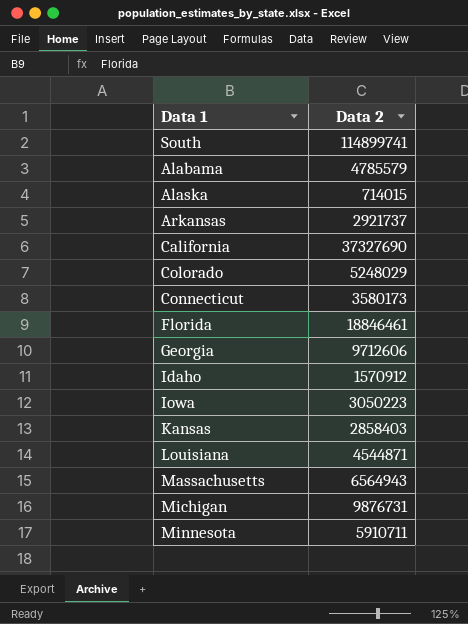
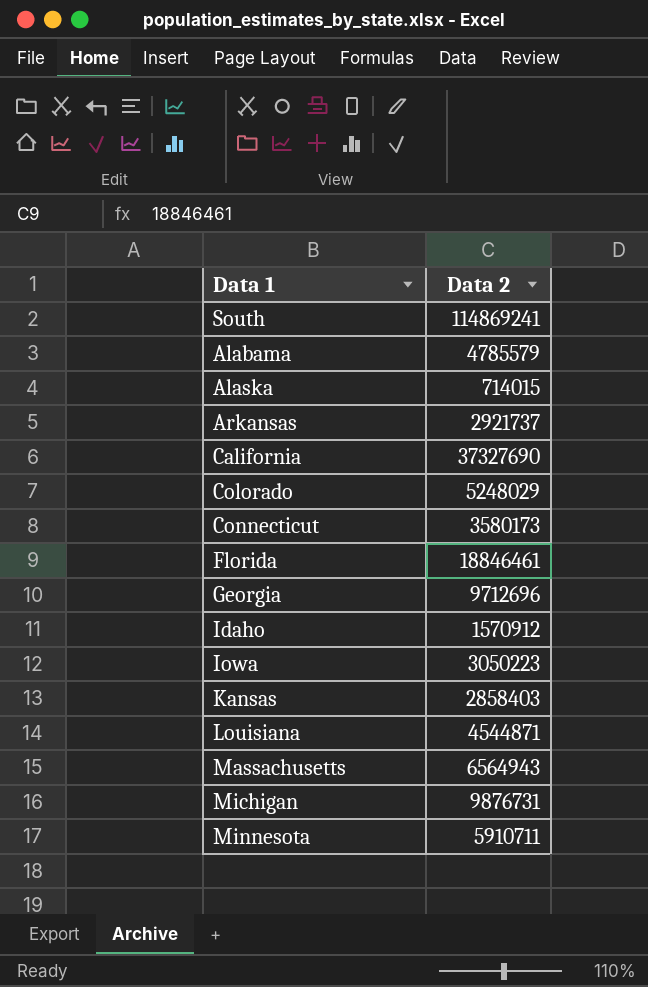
South | Data 2: 114899741 -> 114869241
Georgia | Data 2: 9712606 -> 9712696

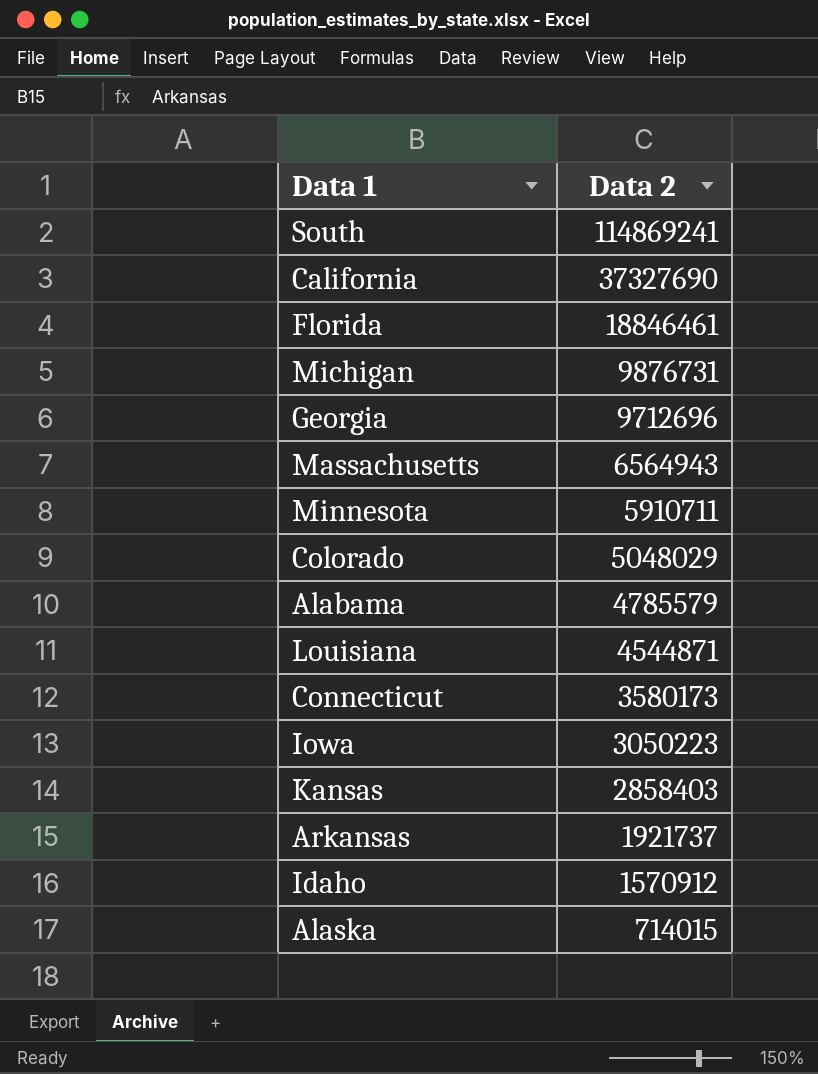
row order: none -> Data 2 descending
Colorado | Data 2: 5248029 -> 5048029
Arkansas | Data 2: 2921737 -> 1921737

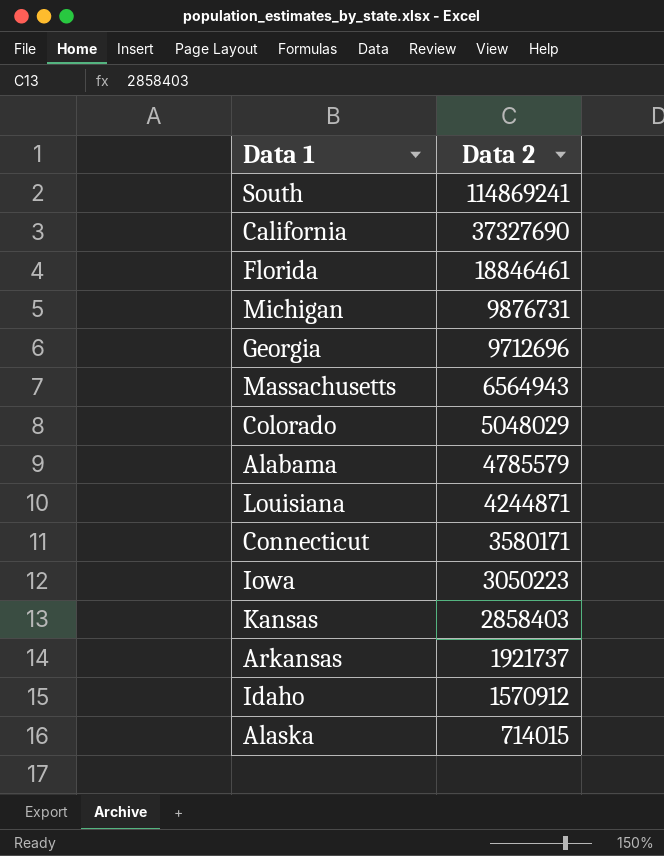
row Minnesota: 5910711 -> none
Louisiana | Data 2: 4544871 -> 4244871
Connecticut | Data 2: 3580173 -> 3580171

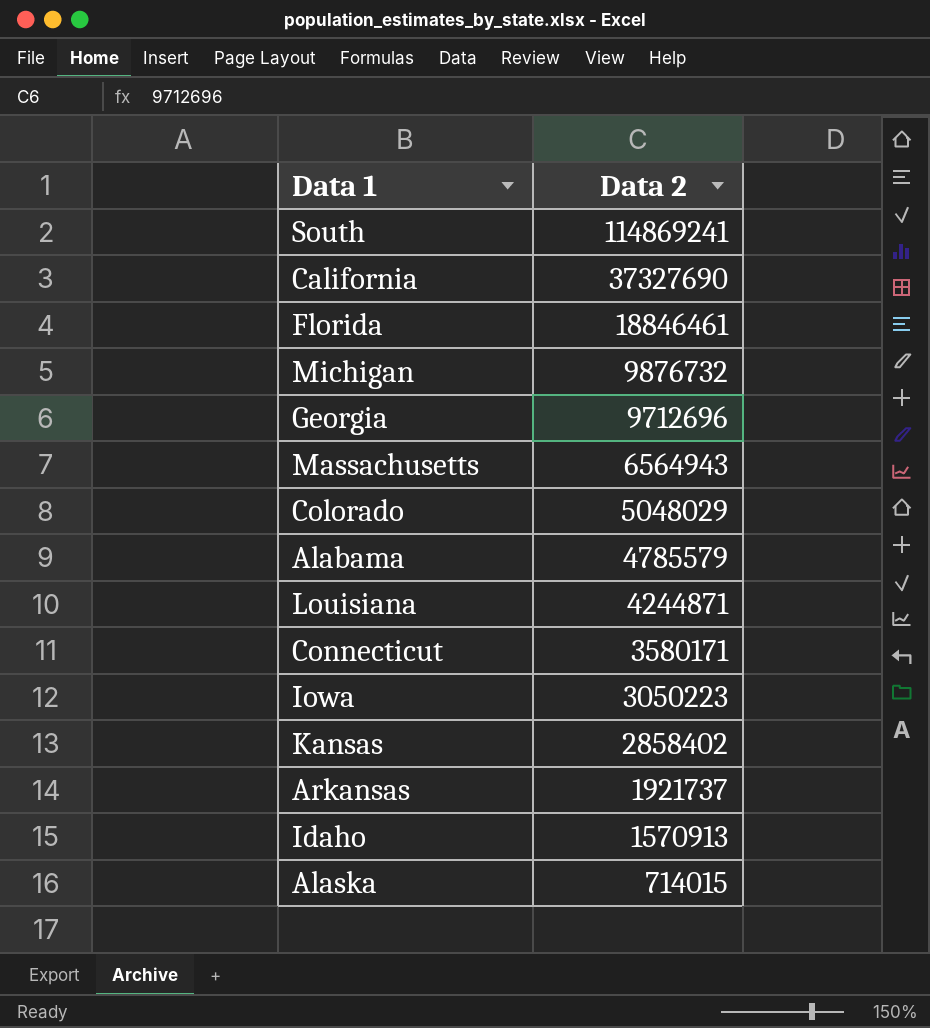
Michigan | Data 2: 9876731 -> 9876732
Kansas | Data 2: 2858403 -> 2858402
Idaho | Data 2: 1570912 -> 1570913

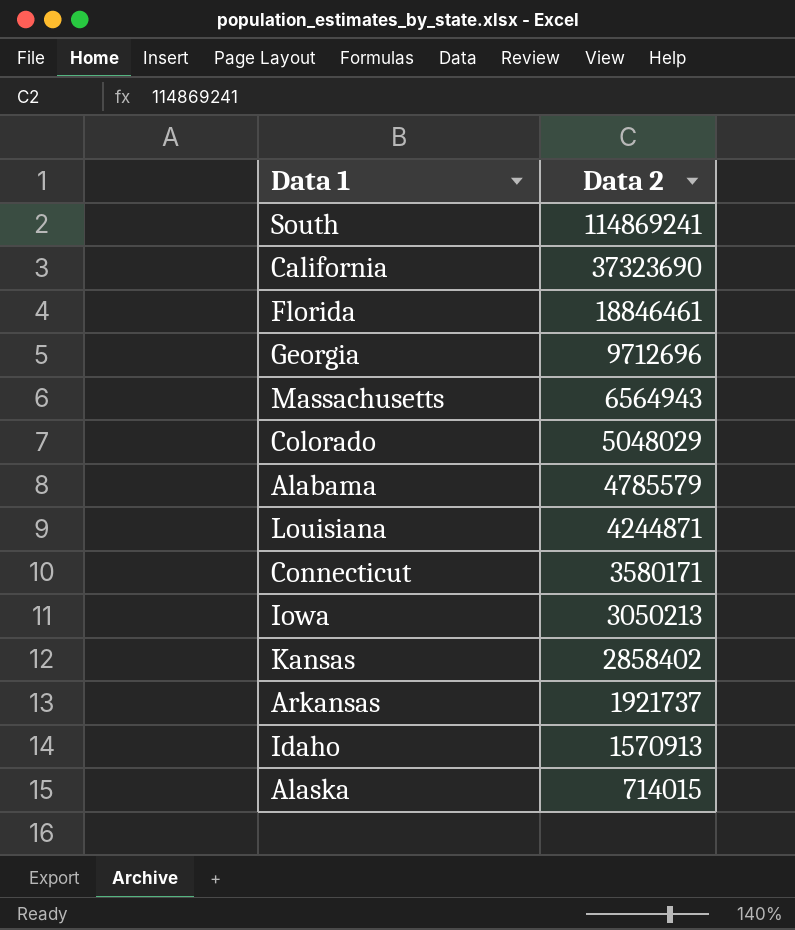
row Michigan: 9876732 -> none
California | Data 2: 37327690 -> 37323690
Iowa | Data 2: 3050223 -> 3050213

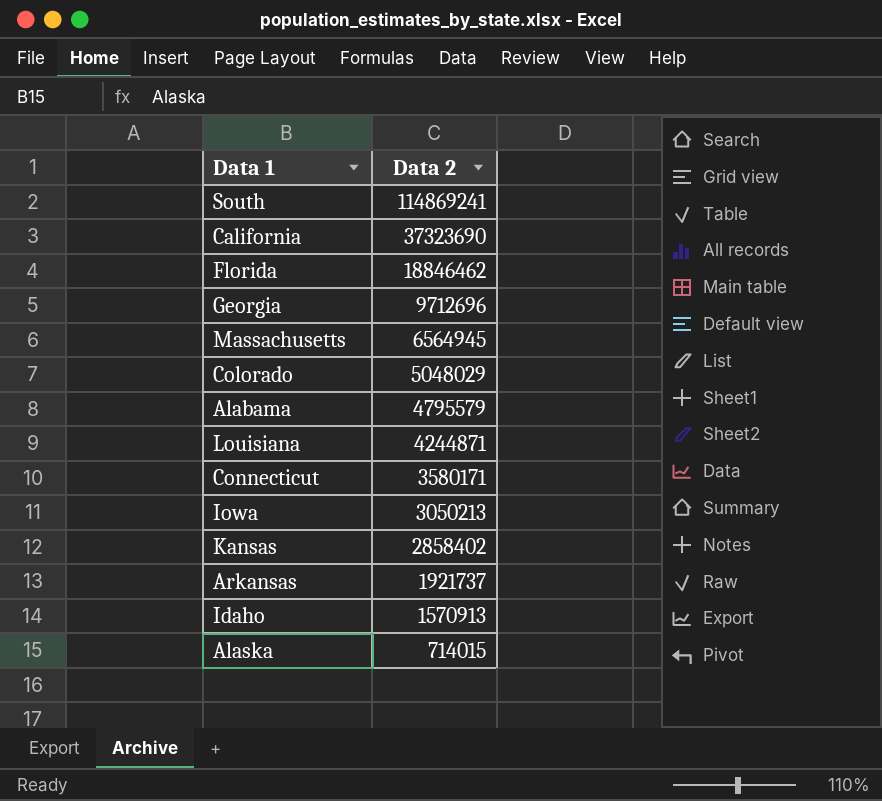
Florida | Data 2: 18846461 -> 18846462
Massachusetts | Data 2: 6564943 -> 6564945
Alabama | Data 2: 4785579 -> 4795579

